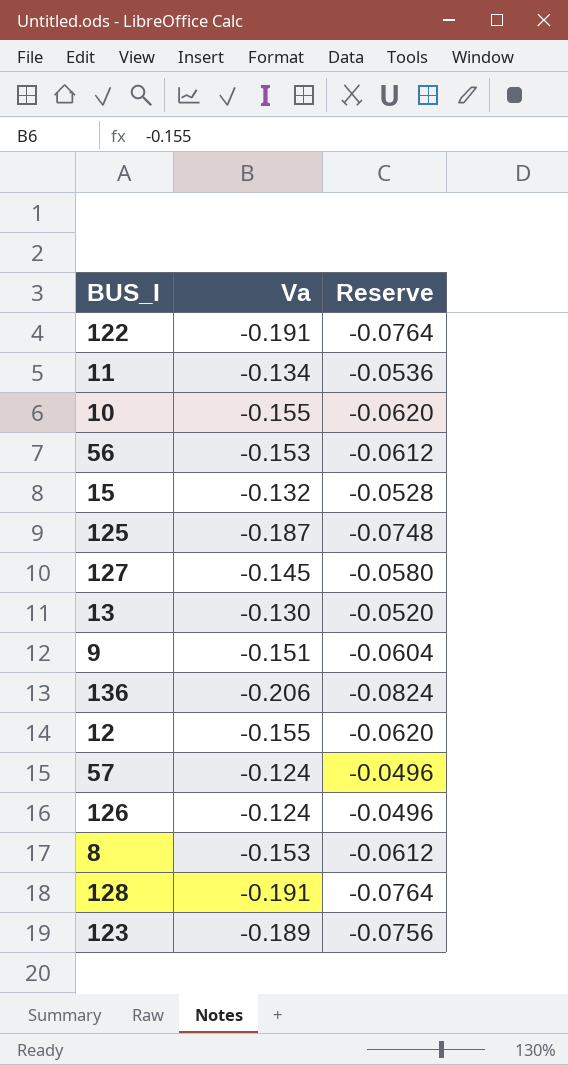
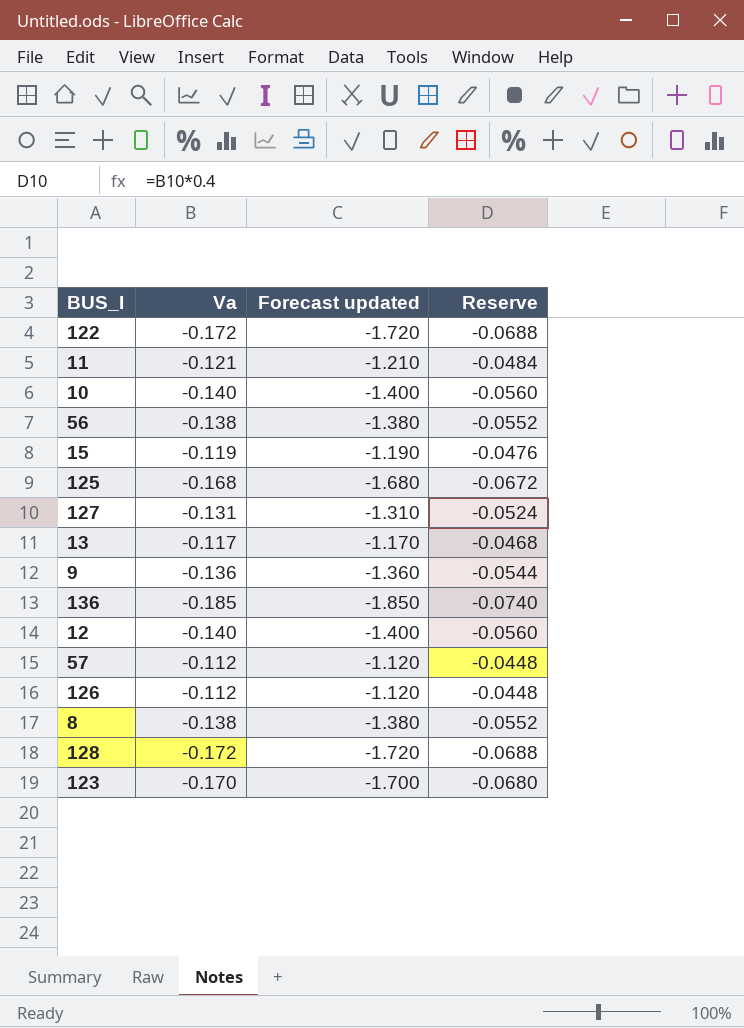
column Forecast updated | formula: none -> [Va] * 10
122 | Va: -0.191 -> -0.172
122 | Reserve: -0.0764 -> -0.0688
11 | Va: -0.134 -> -0.121
11 | Reserve: -0.0536 -> -0.0484
10 | Va: -0.155 -> -0.140
10 | Reserve: -0.0620 -> -0.0560
56 | Va: -0.153 -> -0.138
56 | Reserve: -0.0612 -> -0.0552
15 | Va: -0.132 -> -0.119
15 | Reserve: -0.0528 -> -0.0476
125 | Va: -0.187 -> -0.168
125 | Reserve: -0.0748 -> -0.0672
127 | Va: -0.145 -> -0.131
127 | Reserve: -0.0580 -> -0.0524
13 | Va: -0.130 -> -0.117
13 | Reserve: -0.0520 -> -0.0468
9 | Va: -0.151 -> -0.136
9 | Reserve: -0.0604 -> -0.0544
136 | Va: -0.206 -> -0.185
136 | Reserve: -0.0824 -> -0.0740
12 | Va: -0.155 -> -0.140
12 | Reserve: -0.0620 -> -0.0560
57 | Va: -0.124 -> -0.112
57 | Reserve: -0.0496 -> -0.0448
126 | Va: -0.124 -> -0.112
126 | Reserve: -0.0496 -> -0.0448
8 | Va: -0.153 -> -0.138
8 | Reserve: -0.0612 -> -0.0552
128 | Va: -0.191 -> -0.172
128 | Reserve: -0.0764 -> -0.0688
123 | Va: -0.189 -> -0.170
123 | Reserve: -0.0756 -> -0.0680

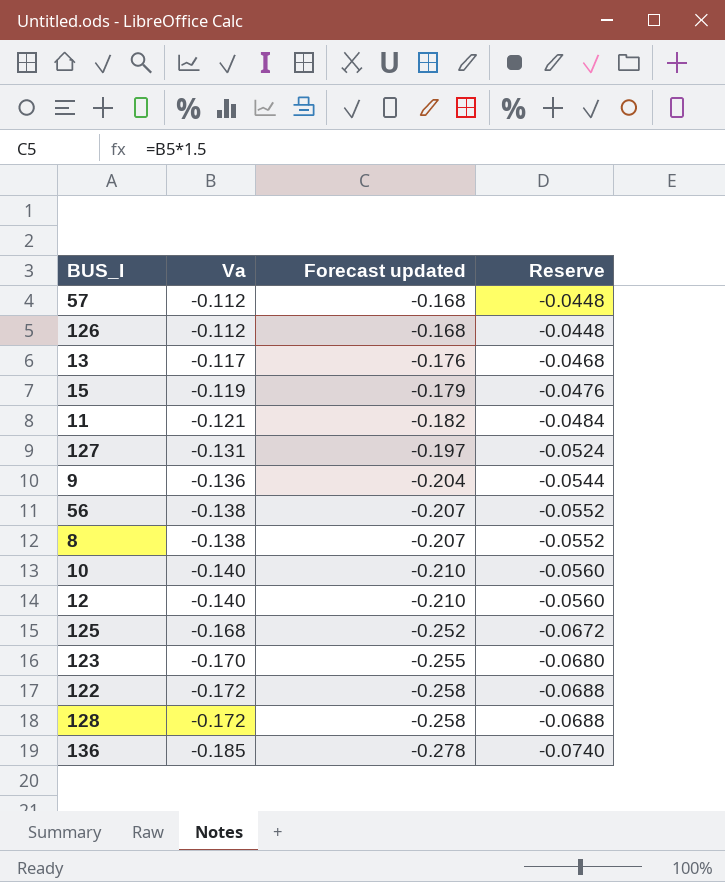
row order: none -> Va descending
column Forecast updated | formula: [Va] * 10 -> [Va] * 1.5

